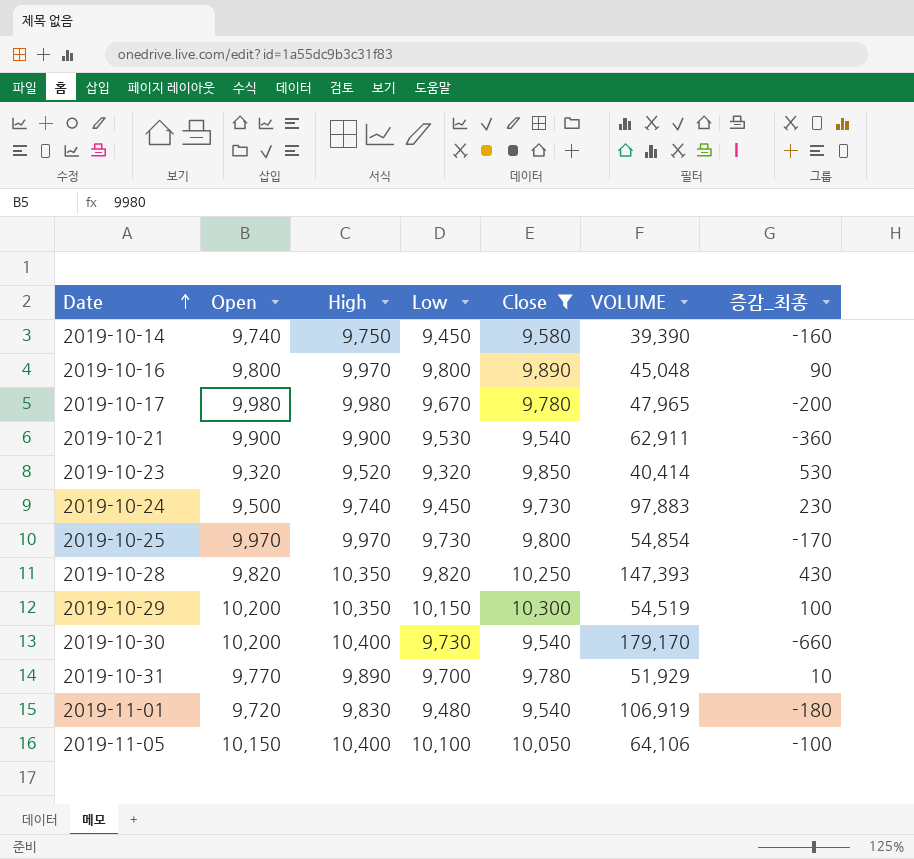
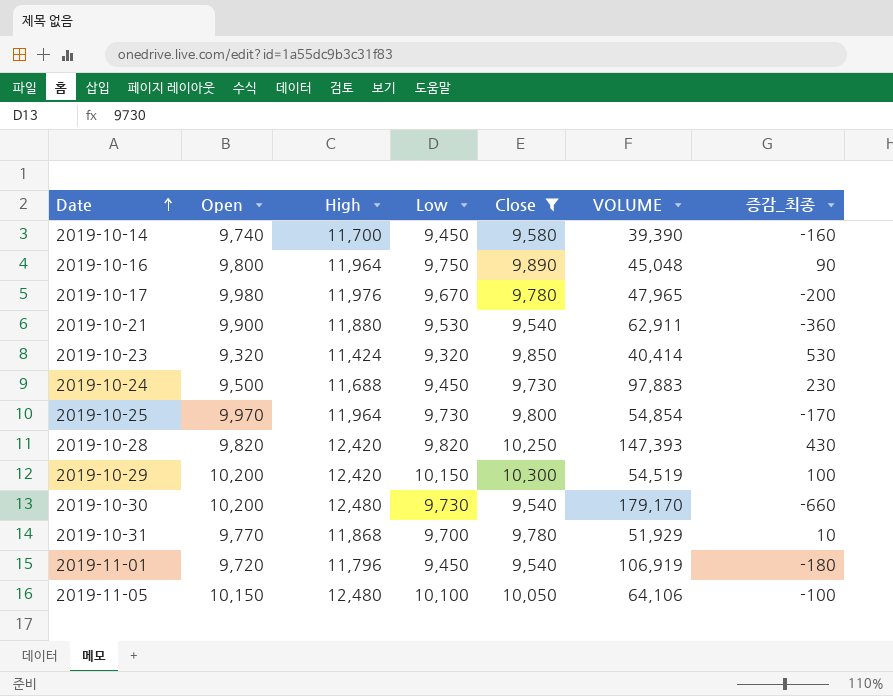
2019-10-14 | High: 9,750 -> 11,700
2019-10-16 | High: 9,970 -> 11,964
2019-10-16 | Low: 9,800 -> 9,750
2019-10-17 | High: 9,980 -> 11,976
2019-10-21 | High: 9,900 -> 11,880
2019-10-23 | High: 9,520 -> 11,424
2019-10-24 | High: 9,740 -> 11,688
2019-10-25 | High: 9,970 -> 11,964
2019-10-28 | High: 10,350 -> 12,420
2019-10-29 | High: 10,350 -> 12,420
2019-10-30 | High: 10,400 -> 12,480
2019-10-31 | High: 9,890 -> 11,868
2019-11-01 | High: 9,830 -> 11,796
2019-11-01 | Low: 9,480 -> 9,450
2019-11-05 | High: 10,400 -> 12,480

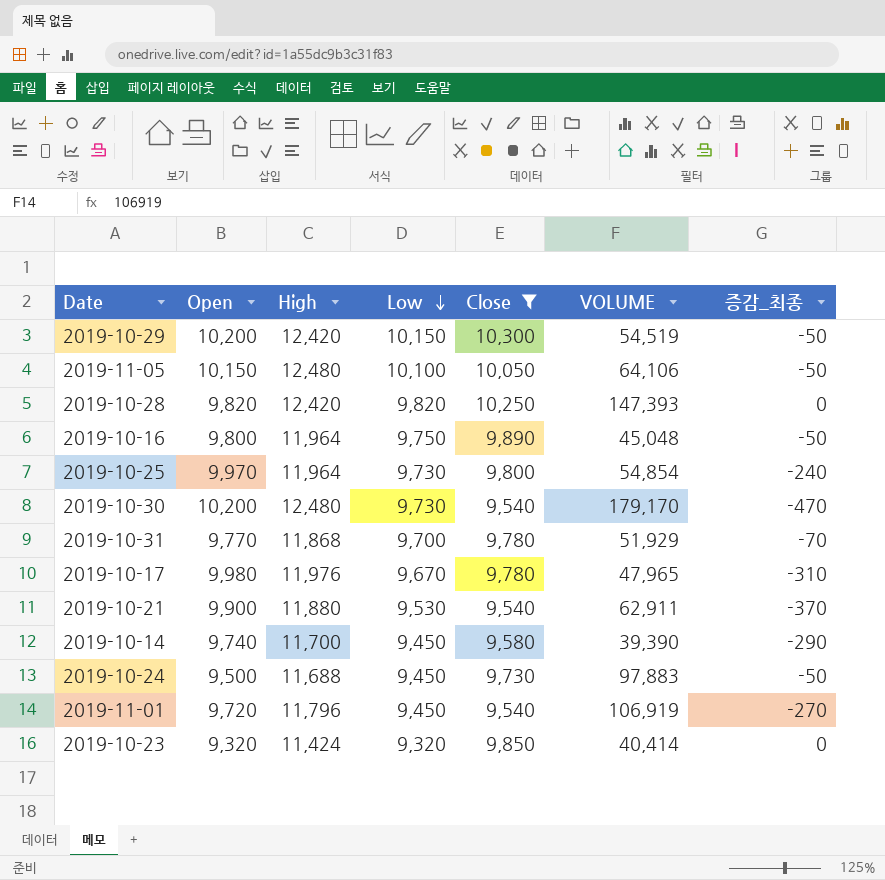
row order: Date ascending -> Low descending
column 증감_최종 | formula: [Close] - [Open] -> [Low] - [Open]

